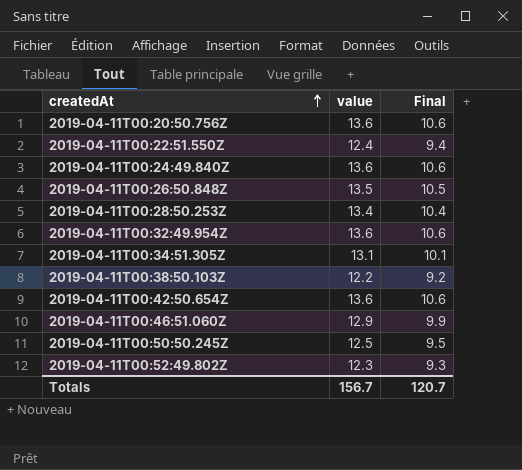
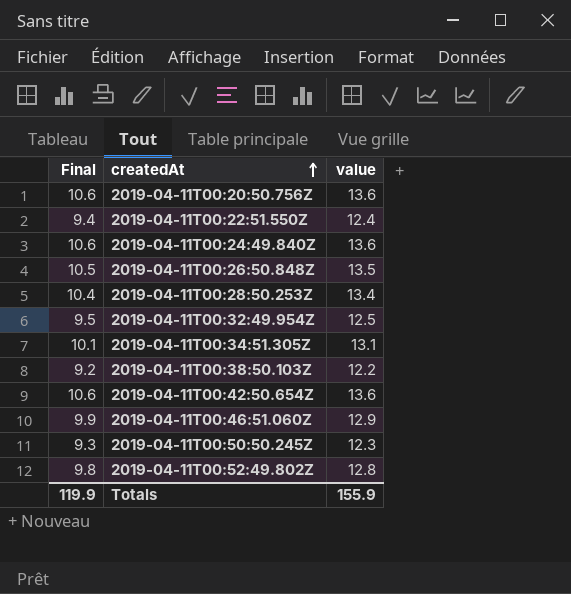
column Final | position: 3 -> 1
2019-04-11T00:32:49.954Z | Final: 10.6 -> 9.5
2019-04-11T00:32:49.954Z | value: 13.6 -> 12.5
2019-04-11T00:50:50.245Z | Final: 9.5 -> 9.3
2019-04-11T00:50:50.245Z | value: 12.5 -> 12.3
2019-04-11T00:52:49.802Z | Final: 9.3 -> 9.8
2019-04-11T00:52:49.802Z | value: 12.3 -> 12.8
Totals | Final: 120.7 -> 119.9
Totals | value: 156.7 -> 155.9

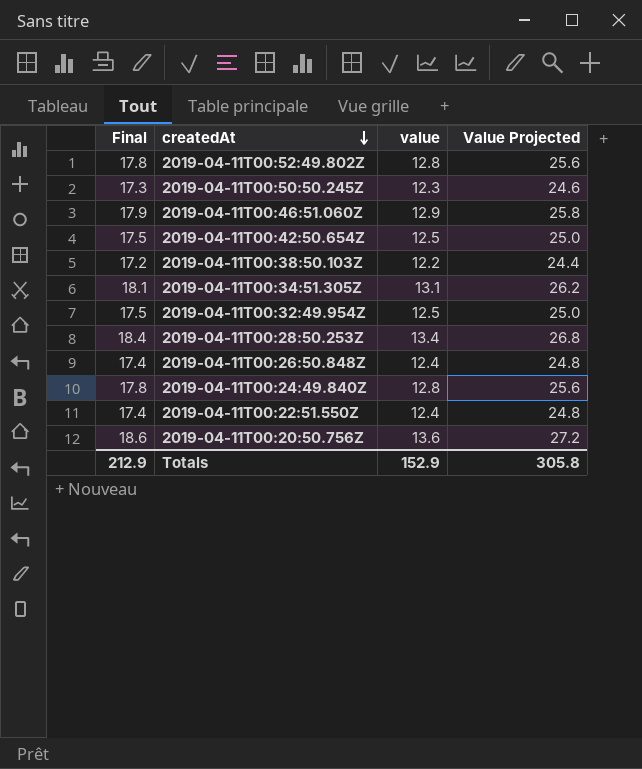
row order: createdAt ascending -> createdAt descending
column Final | formula: [value] - 3 -> [value] + 5
column Value Projected | formula: none -> [value] * 2
2019-04-11T00:42:50.654Z | value: 13.6 -> 12.5
2019-04-11T00:26:50.848Z | value: 13.5 -> 12.4
2019-04-11T00:24:49.840Z | value: 13.6 -> 12.8
Totals | Final: 119.9 -> 212.9
Totals | value: 155.9 -> 152.9

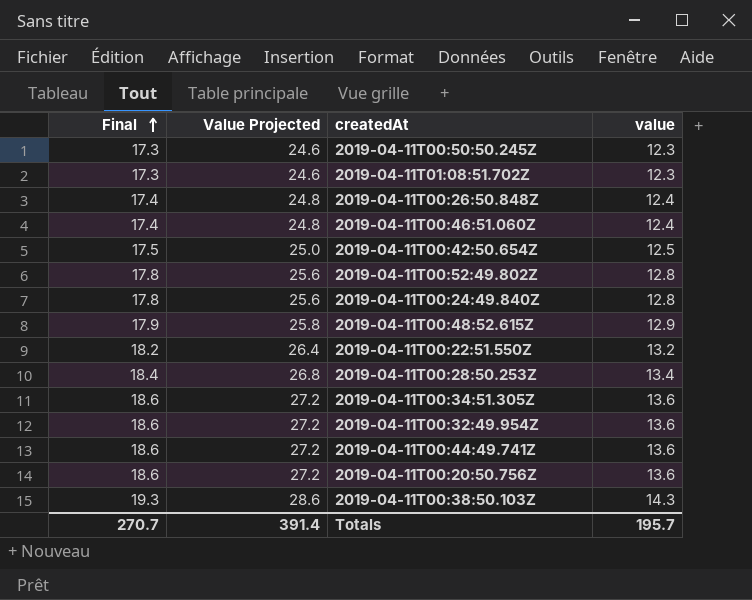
row order: createdAt descending -> Final ascending
column Value Projected | position: 4 -> 2
row 2019-04-11T01:08:51.702Z: none -> 17.3 | 24.6 | 12.3
2019-04-11T00:46:51.060Z | Final: 17.9 -> 17.4
2019-04-11T00:46:51.060Z | Value Projected: 25.8 -> 24.8
2019-04-11T00:46:51.060Z | value: 12.9 -> 12.4
row 2019-04-11T00:48:52.615Z: none -> 17.9 | 25.8 | 12.9
2019-04-11T00:22:51.550Z | Final: 17.4 -> 18.2
2019-04-11T00:22:51.550Z | Value Projected: 24.8 -> 26.4
2019-04-11T00:22:51.550Z | value: 12.4 -> 13.2
2019-04-11T00:34:51.305Z | Final: 18.1 -> 18.6
2019-04-11T00:34:51.305Z | Value Projected: 26.2 -> 27.2
2019-04-11T00:34:51.305Z | value: 13.1 -> 13.6
2019-04-11T00:32:49.954Z | Final: 17.5 -> 18.6
2019-04-11T00:32:49.954Z | Value Projected: 25.0 -> 27.2
2019-04-11T00:32:49.954Z | value: 12.5 -> 13.6
row 2019-04-11T00:44:49.741Z: none -> 18.6 | 27.2 | 13.6
2019-04-11T00:38:50.103Z | Final: 17.2 -> 19.3
2019-04-11T00:38:50.103Z | Value Projected: 24.4 -> 28.6
2019-04-11T00:38:50.103Z | value: 12.2 -> 14.3
Totals | Final: 212.9 -> 270.7
Totals | Value Projected: 305.8 -> 391.4
Totals | value: 152.9 -> 195.7

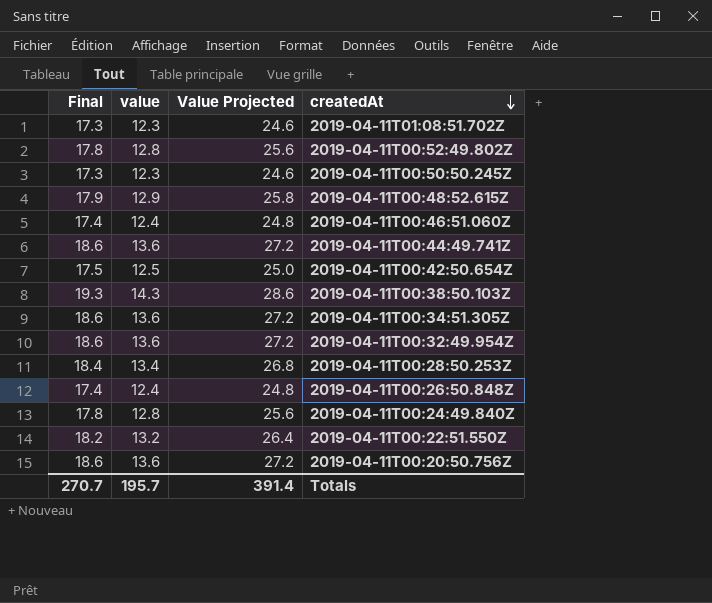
row order: Final ascending -> createdAt descending
column value | position: 4 -> 2

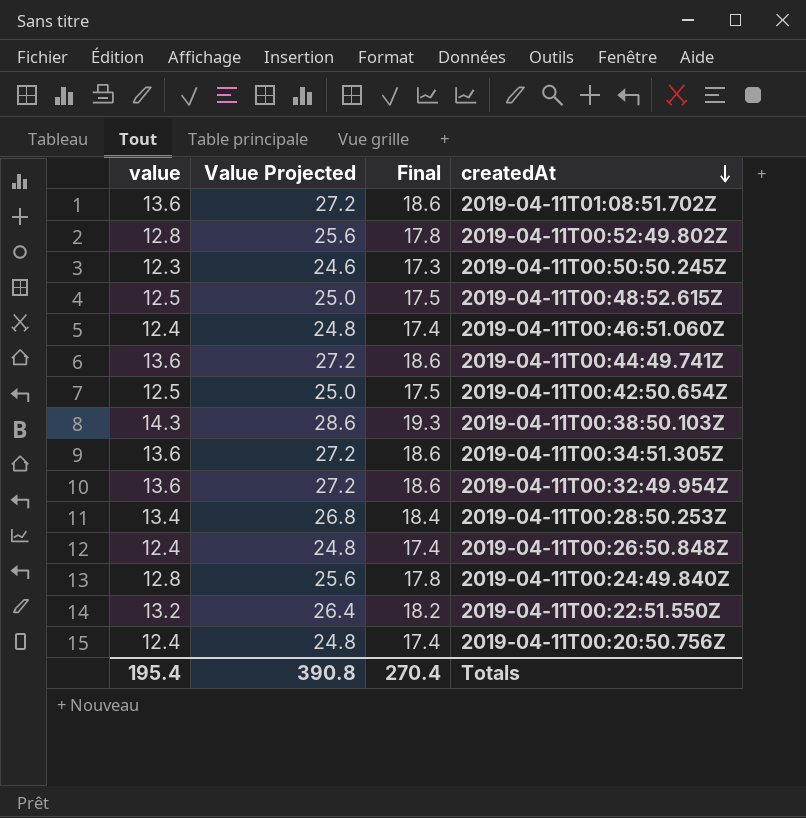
column Final | position: 1 -> 3
2019-04-11T01:08:51.702Z | value: 12.3 -> 13.6
2019-04-11T01:08:51.702Z | Value Projected: 24.6 -> 27.2
2019-04-11T01:08:51.702Z | Final: 17.3 -> 18.6
2019-04-11T00:48:52.615Z | value: 12.9 -> 12.5
2019-04-11T00:48:52.615Z | Value Projected: 25.8 -> 25.0
2019-04-11T00:48:52.615Z | Final: 17.9 -> 17.5
2019-04-11T00:20:50.756Z | value: 13.6 -> 12.4
2019-04-11T00:20:50.756Z | Value Projected: 27.2 -> 24.8
2019-04-11T00:20:50.756Z | Final: 18.6 -> 17.4
Totals | value: 195.7 -> 195.4
Totals | Value Projected: 391.4 -> 390.8
Totals | Final: 270.7 -> 270.4

